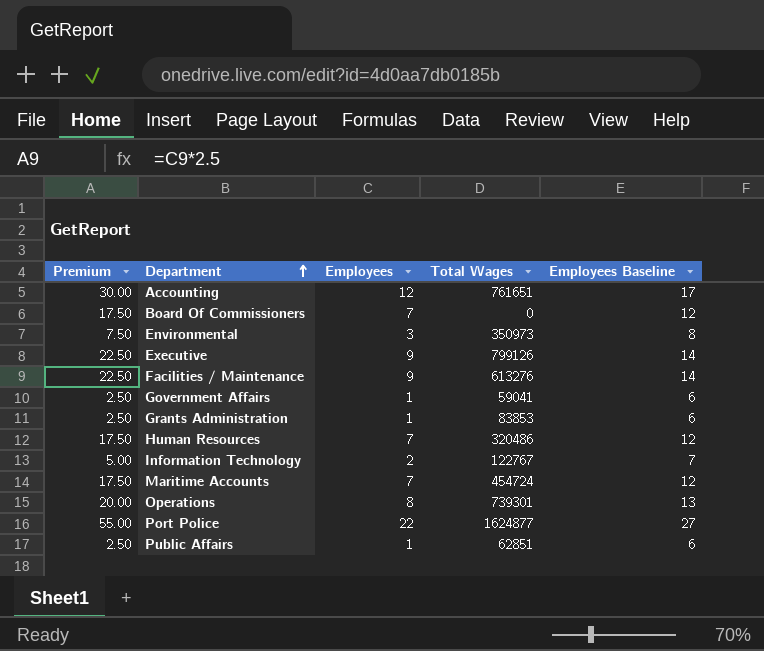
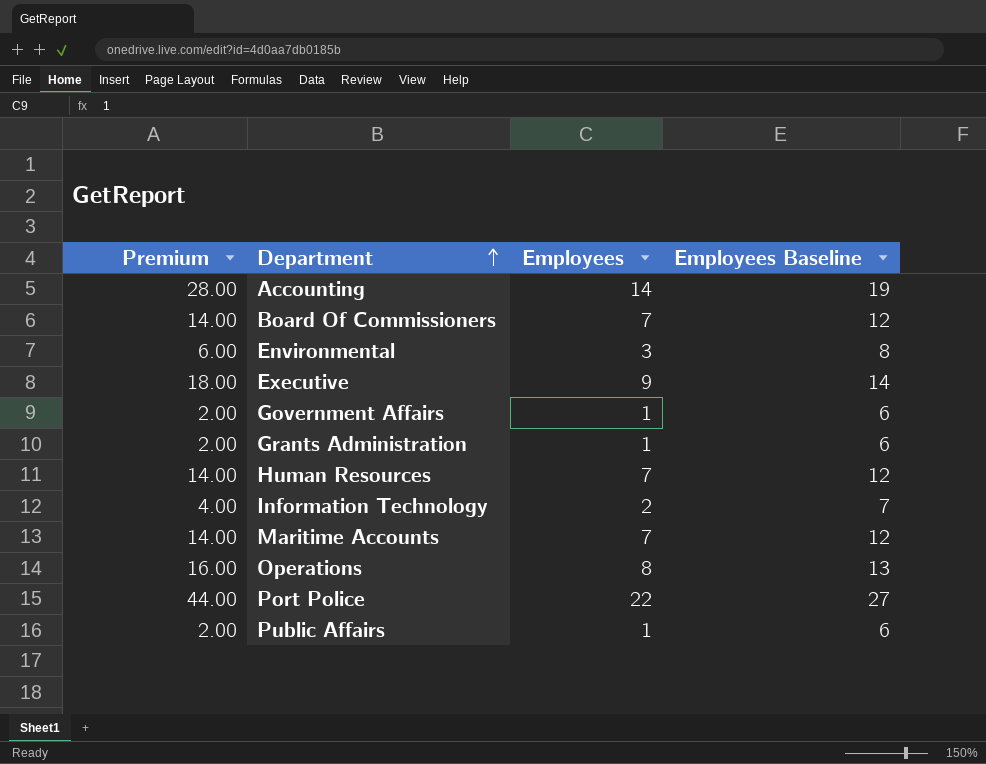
column Total Wages | position: 4 -> none
column Premium | formula: [Employees] * 2.5 -> [Employees] * 2
row Facilities / Maintenance: 22.50 | 9 | 613276 | 14 -> none
Accounting | Employees: 12 -> 14
Accounting | Employees Baseline: 17 -> 19

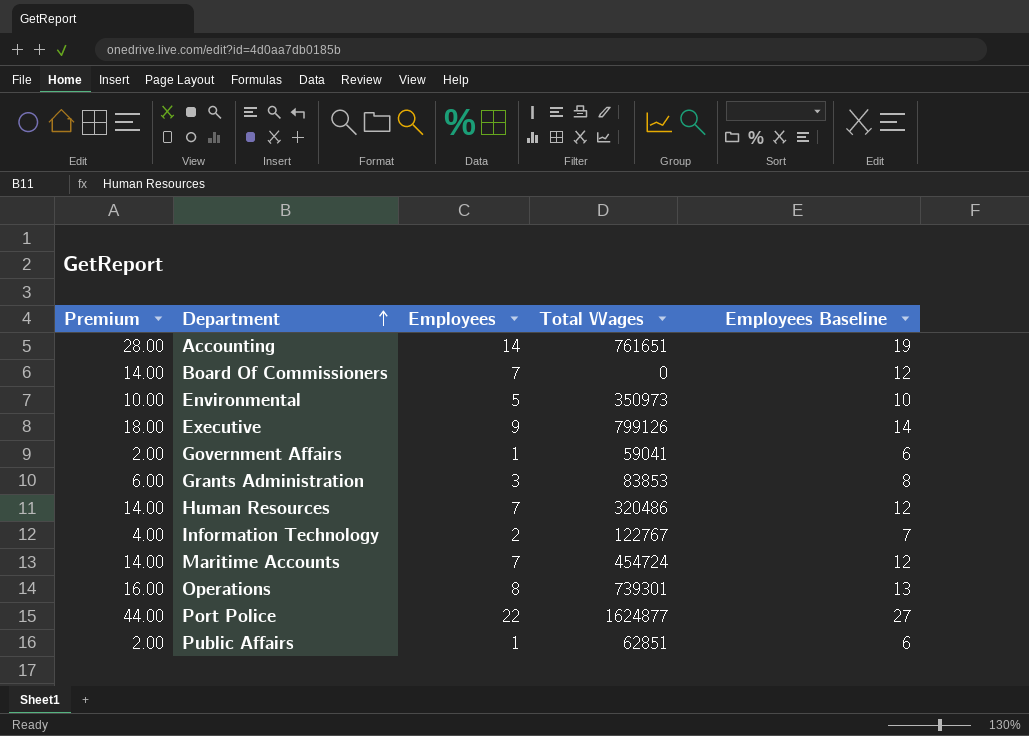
column Total Wages | position: none -> 4
Environmental | Premium: 6.00 -> 10.00
Environmental | Employees: 3 -> 5
Environmental | Employees Baseline: 8 -> 10
Grants Administration | Premium: 2.00 -> 6.00
Grants Administration | Employees: 1 -> 3
Grants Administration | Employees Baseline: 6 -> 8

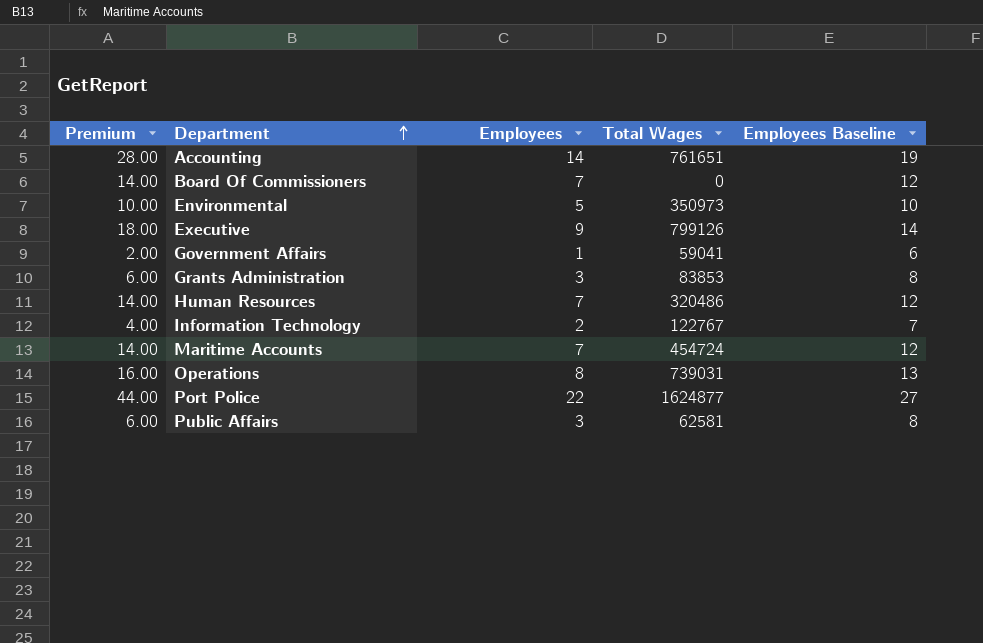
Operations | Total Wages: 739301 -> 739031
Public Affairs | Premium: 2.00 -> 6.00
Public Affairs | Employees: 1 -> 3
Public Affairs | Total Wages: 62851 -> 62581
Public Affairs | Employees Baseline: 6 -> 8

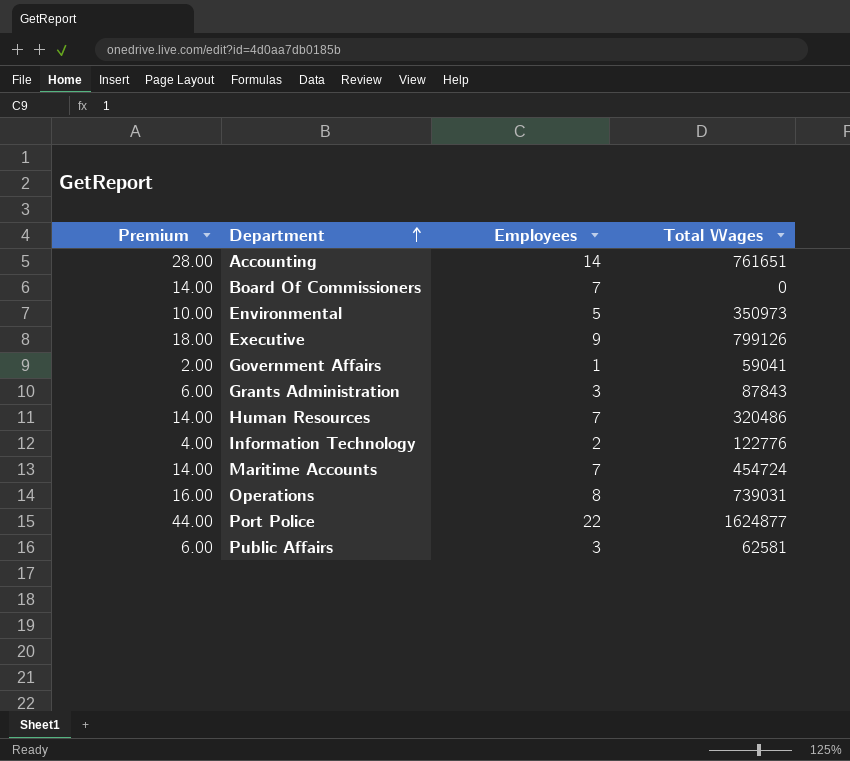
column Employees Baseline | formula: [Employees] + 5 -> none
Grants Administration | Total Wages: 83853 -> 87843
Information Technology | Total Wages: 122767 -> 122776

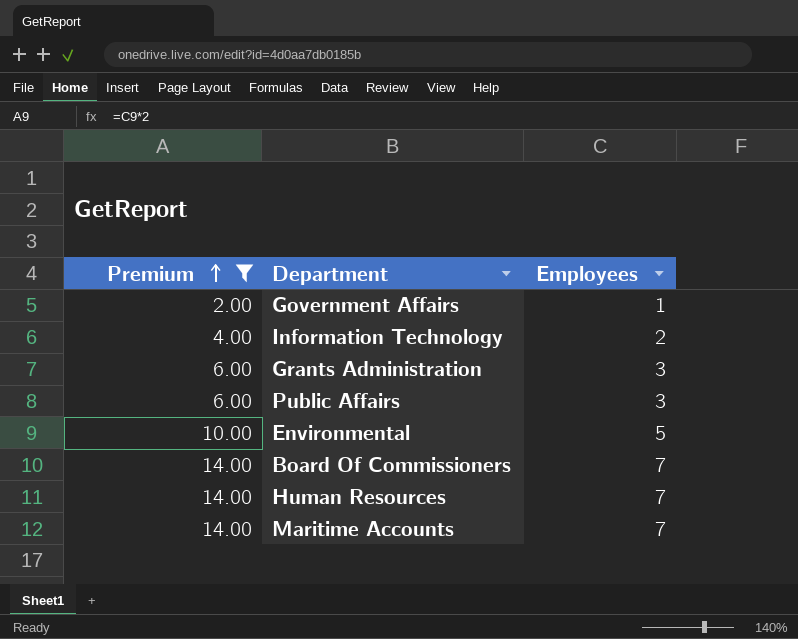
filter: none -> Premium <= 14.00
row order: Department ascending -> Premium ascending
column Total Wages | position: 4 -> none

